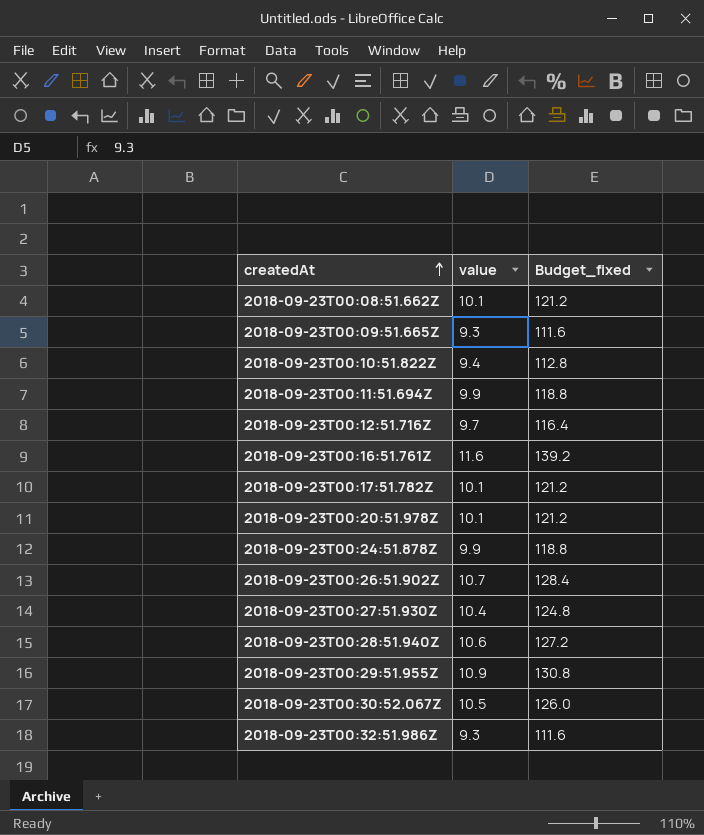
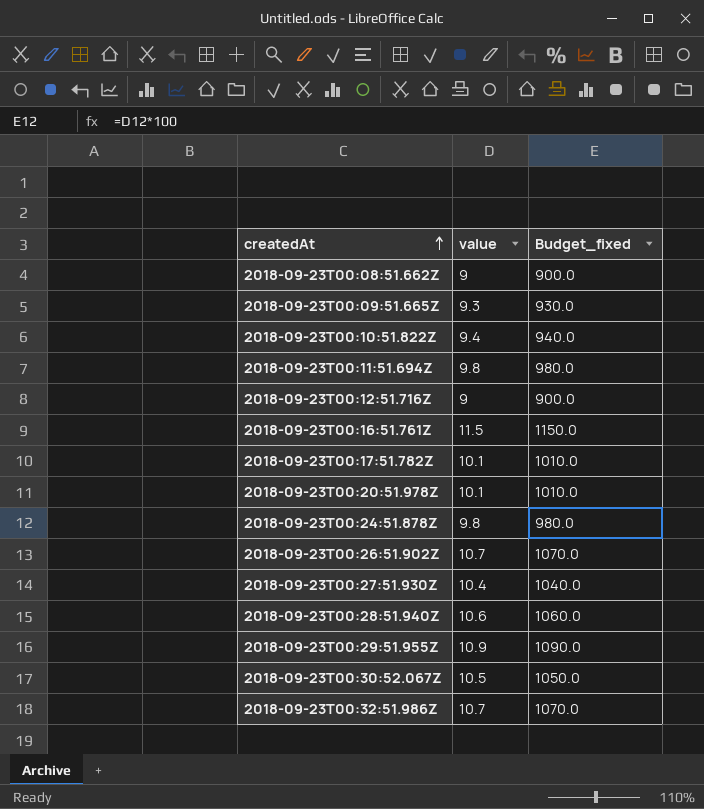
column Budget_fixed | formula: [value] * 12 -> [value] * 100
2018-09-23T00:08:51.662Z | value: 10.1 -> 9
2018-09-23T00:11:51.694Z | value: 9.9 -> 9.8
2018-09-23T00:12:51.716Z | value: 9.7 -> 9
2018-09-23T00:16:51.761Z | value: 11.6 -> 11.5
2018-09-23T00:24:51.878Z | value: 9.9 -> 9.8
2018-09-23T00:32:51.986Z | value: 9.3 -> 10.7

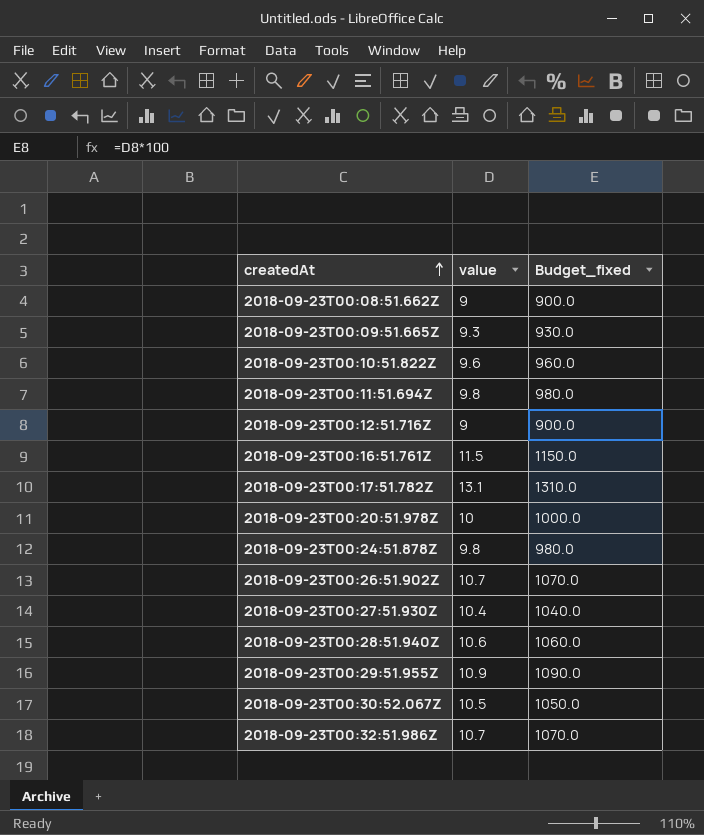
2018-09-23T00:10:51.822Z | value: 9.4 -> 9.6
2018-09-23T00:10:51.822Z | Budget_fixed: 940.0 -> 960.0
2018-09-23T00:17:51.782Z | value: 10.1 -> 13.1
2018-09-23T00:17:51.782Z | Budget_fixed: 1010.0 -> 1310.0
2018-09-23T00:20:51.978Z | value: 10.1 -> 10
2018-09-23T00:20:51.978Z | Budget_fixed: 1010.0 -> 1000.0

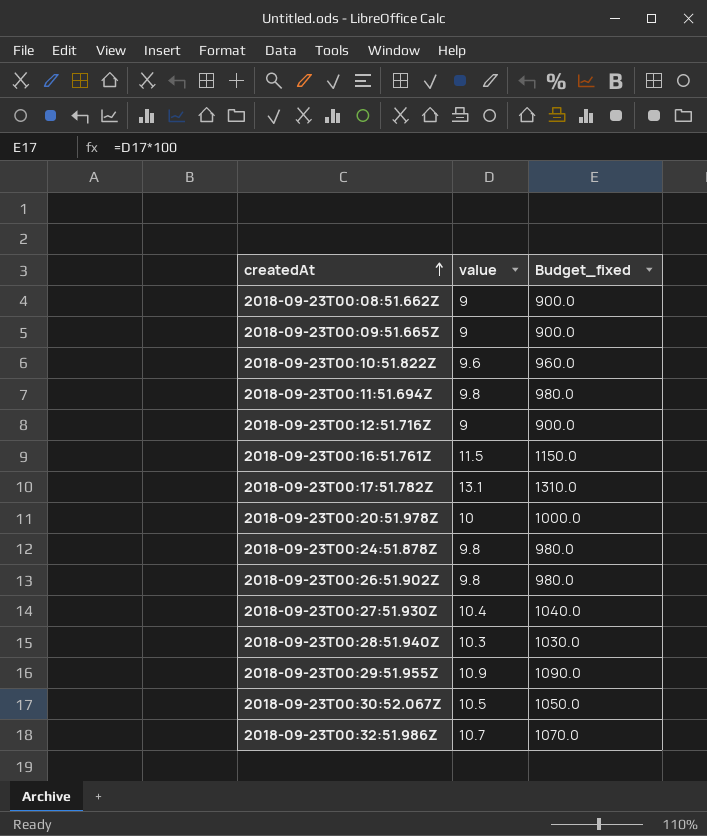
2018-09-23T00:09:51.665Z | value: 9.3 -> 9
2018-09-23T00:09:51.665Z | Budget_fixed: 930.0 -> 900.0
2018-09-23T00:26:51.902Z | value: 10.7 -> 9.8
2018-09-23T00:26:51.902Z | Budget_fixed: 1070.0 -> 980.0
2018-09-23T00:28:51.940Z | value: 10.6 -> 10.3
2018-09-23T00:28:51.940Z | Budget_fixed: 1060.0 -> 1030.0

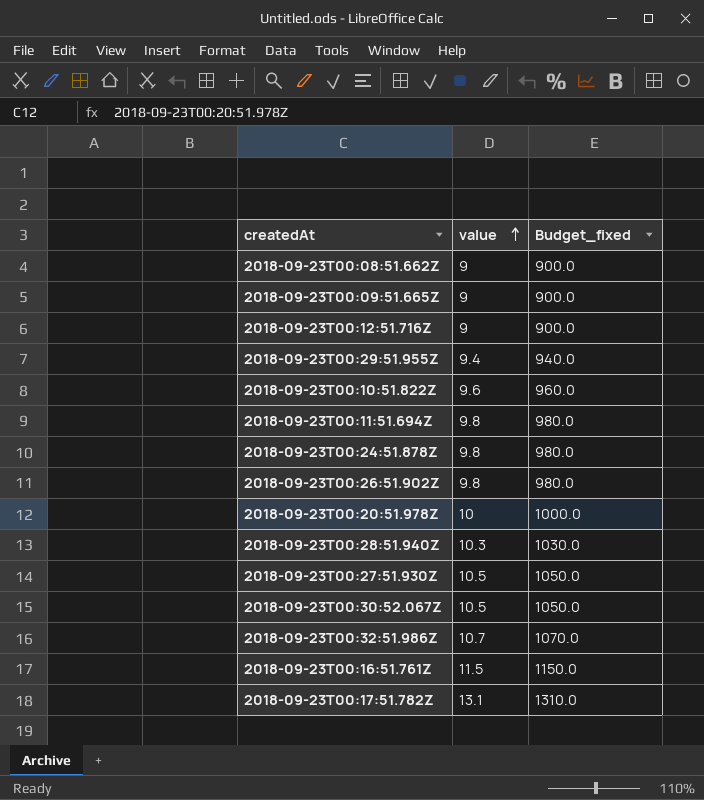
row order: createdAt ascending -> value ascending
2018-09-23T00:29:51.955Z | value: 10.9 -> 9.4
2018-09-23T00:29:51.955Z | Budget_fixed: 1090.0 -> 940.0
2018-09-23T00:27:51.930Z | value: 10.4 -> 10.5
2018-09-23T00:27:51.930Z | Budget_fixed: 1040.0 -> 1050.0

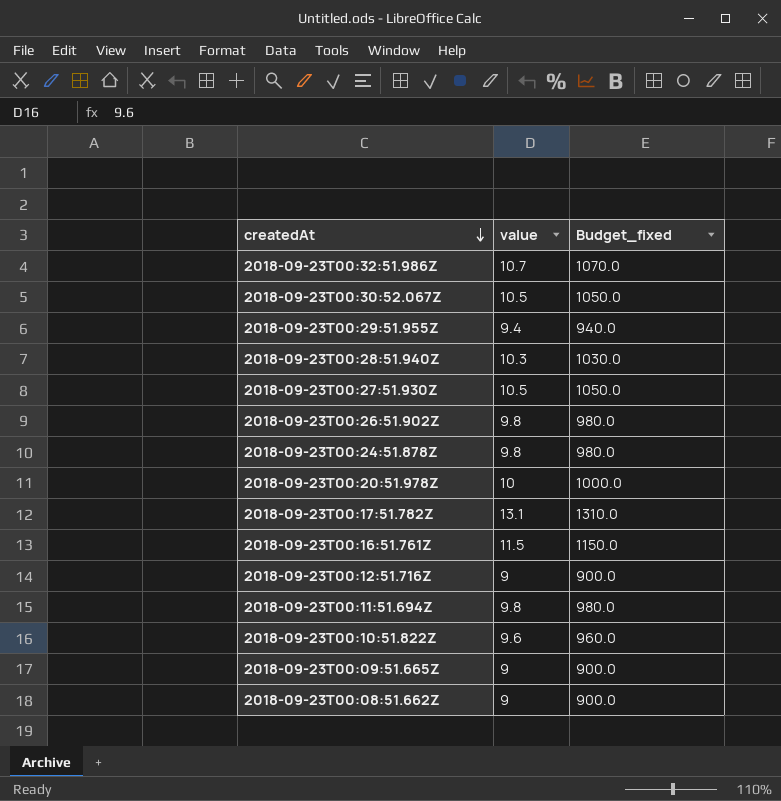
row order: value ascending -> createdAt descending

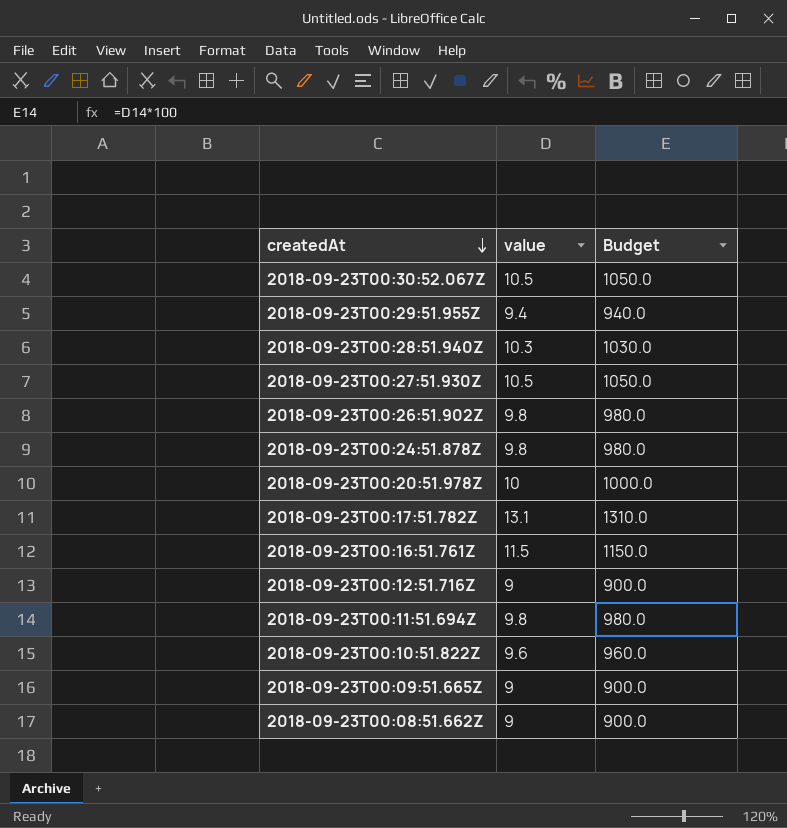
column name: Budget_fixed -> Budget
row 2018-09-23T00:32:51.986Z: 10.7 | 1070.0 -> none

